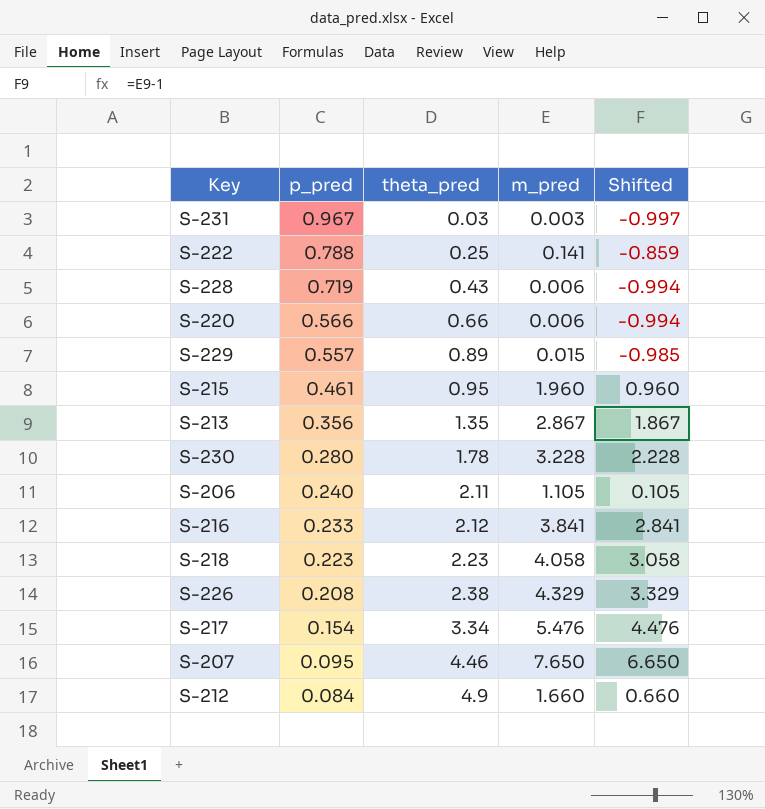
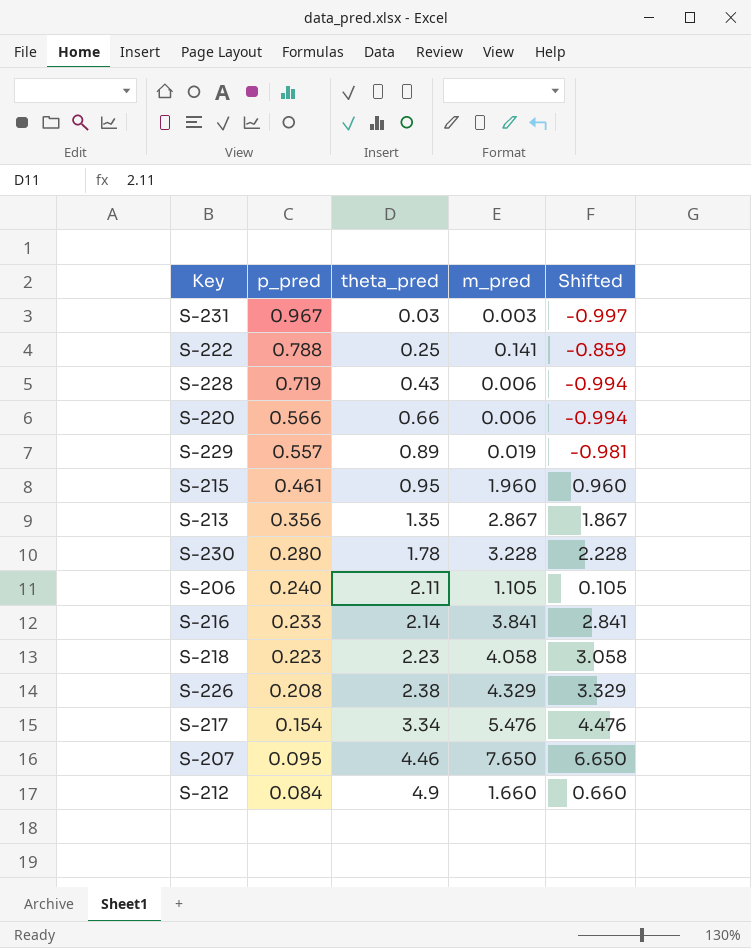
S-229 | m_pred: 0.015 -> 0.019
S-229 | Shifted: -0.985 -> -0.981
S-216 | theta_pred: 2.12 -> 2.14

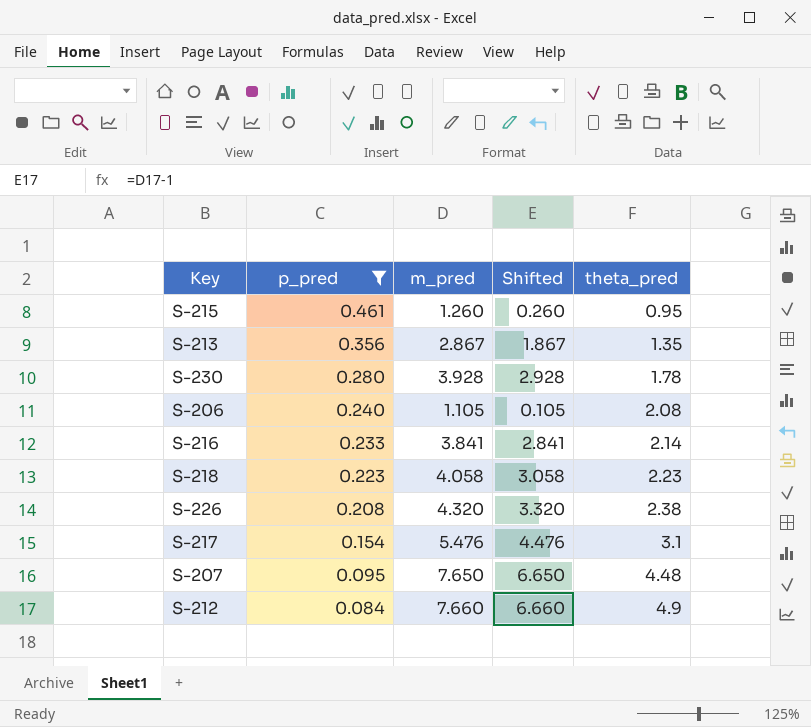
filter: none -> p_pred <= 0.461
column theta_pred | position: 3 -> 5
S-215 | m_pred: 1.960 -> 1.260
S-215 | Shifted: 0.960 -> 0.260
S-230 | m_pred: 3.228 -> 3.928
S-230 | Shifted: 2.228 -> 2.928
S-206 | theta_pred: 2.11 -> 2.08
S-226 | m_pred: 4.329 -> 4.320
S-226 | Shifted: 3.329 -> 3.320
S-217 | theta_pred: 3.34 -> 3.1
S-207 | theta_pred: 4.46 -> 4.48
S-212 | m_pred: 1.660 -> 7.660
S-212 | Shifted: 0.660 -> 6.660

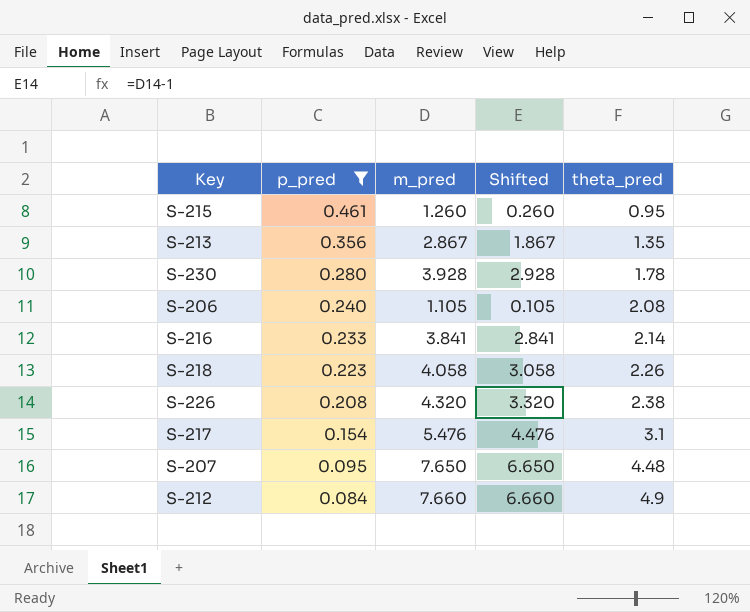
S-218 | theta_pred: 2.23 -> 2.26

